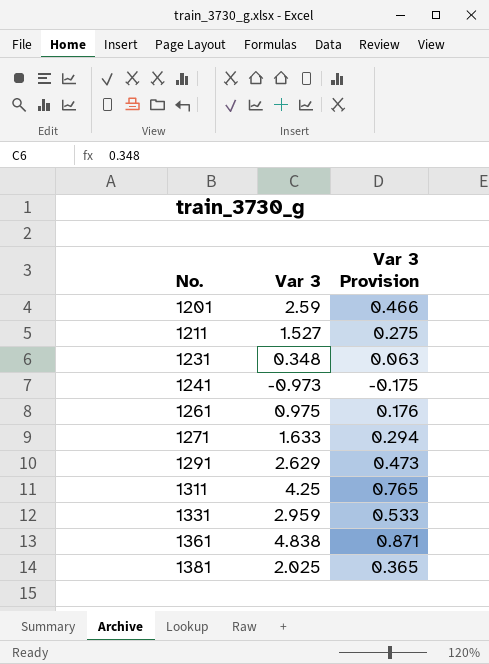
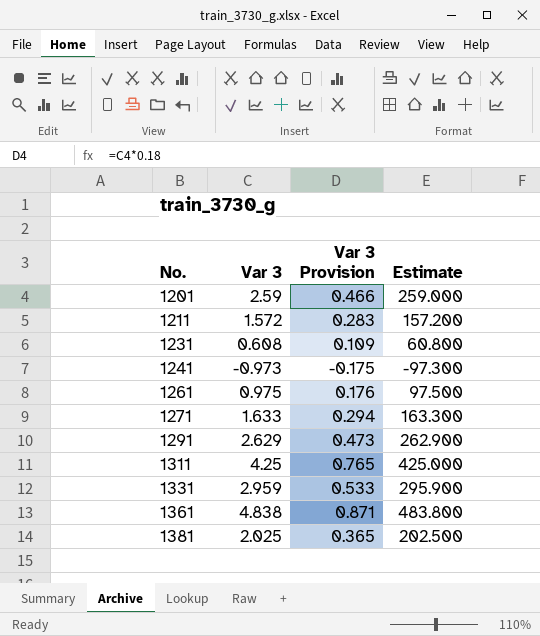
column Estimate | formula: none -> [Var 3] * 100
1211 | Var 3: 1.527 -> 1.572
1211 | Var 3 Provision: 0.275 -> 0.283
1231 | Var 3: 0.348 -> 0.608
1231 | Var 3 Provision: 0.063 -> 0.109

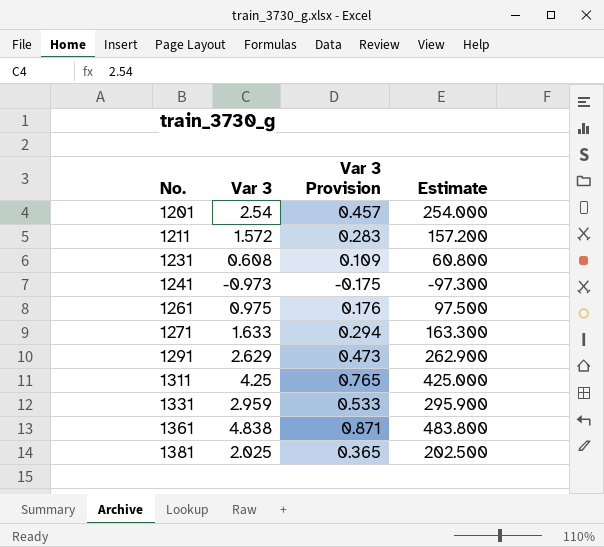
1201 | Var 3: 2.59 -> 2.54
1201 | Var 3 Provision: 0.466 -> 0.457
1201 | Estimate: 259.000 -> 254.000

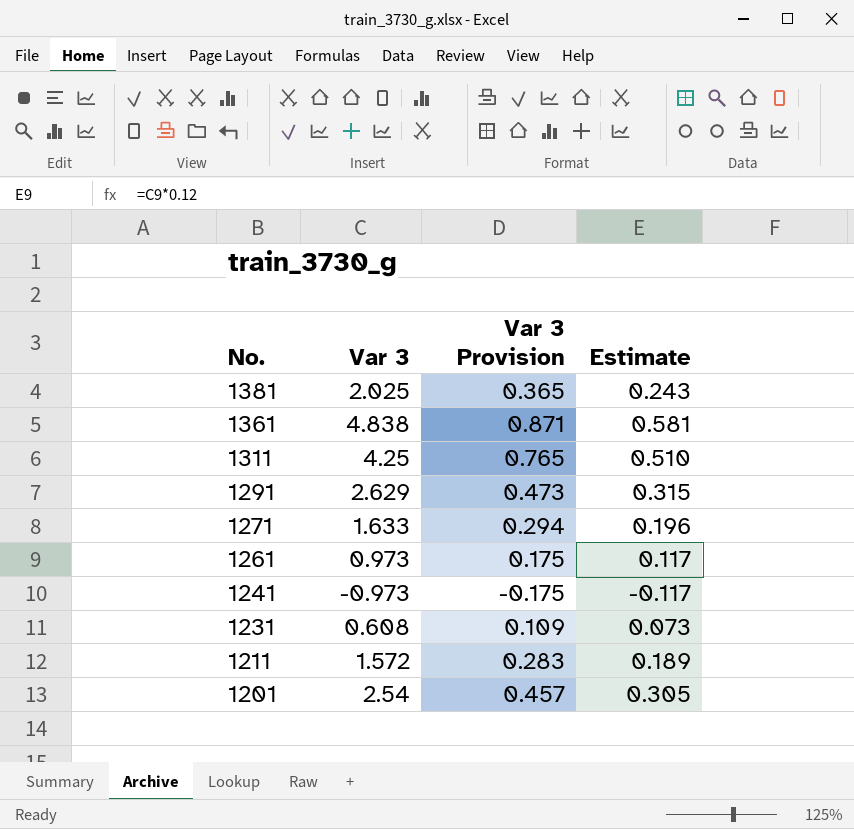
row order: No. ascending -> No. descending
column Estimate | formula: [Var 3] * 100 -> [Var 3] * 0.12
row 1331: 2.959 | 0.533 | 295.900 -> none
1261 | Var 3: 0.975 -> 0.973
1261 | Var 3 Provision: 0.176 -> 0.175

